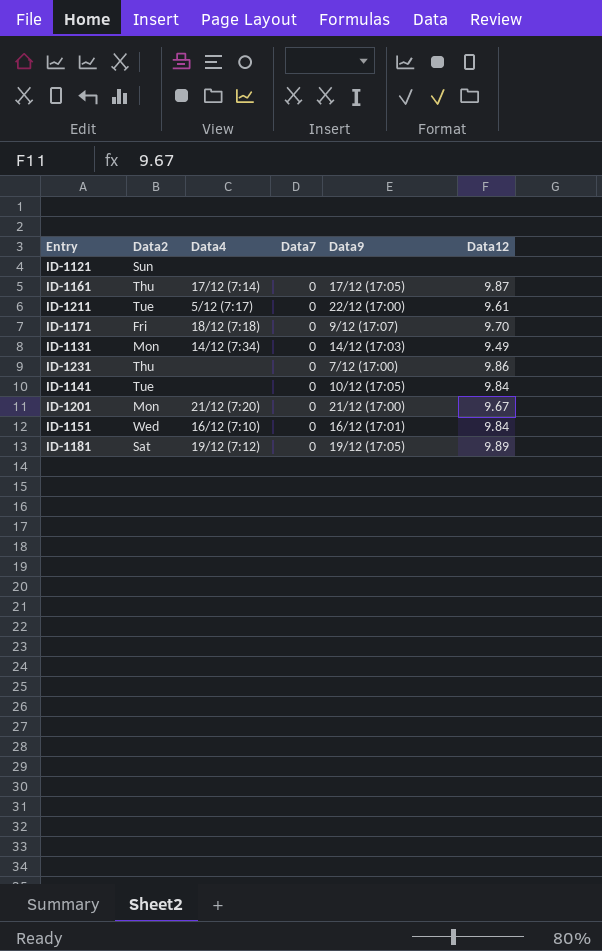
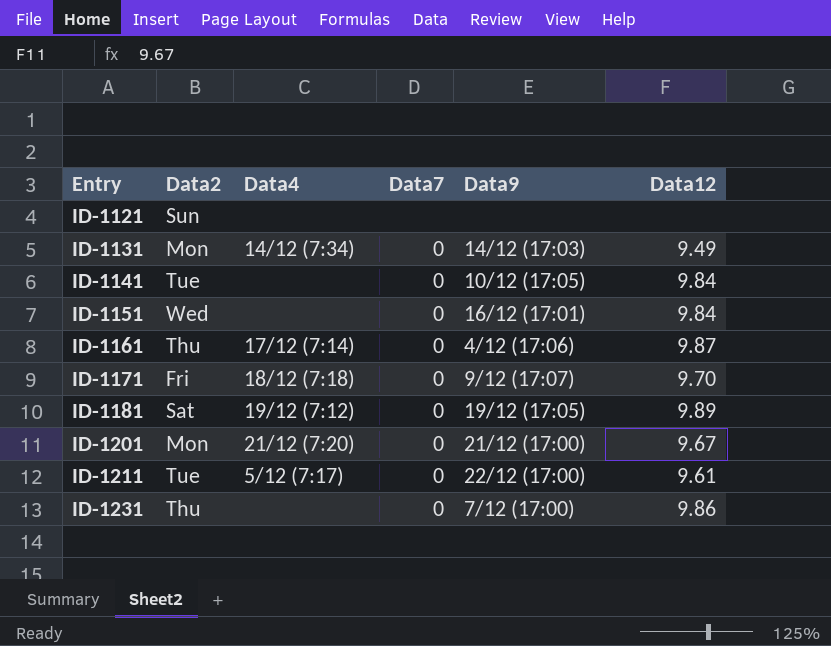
row order: none -> Entry ascending
ID-1151 | Data4: 16/12 (7:10) -> none
ID-1161 | Data9: 17/12 (17:05) -> 4/12 (17:06)

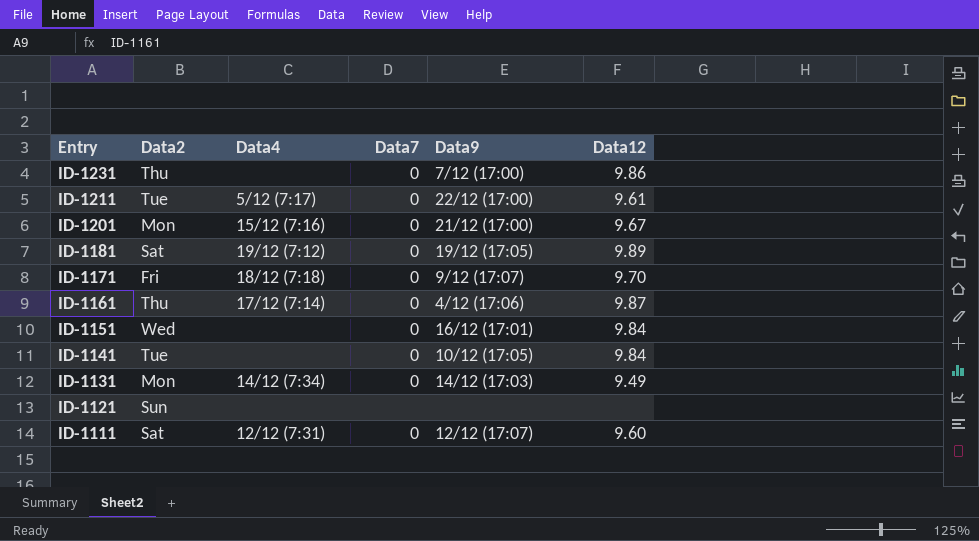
row order: Entry ascending -> Entry descending
ID-1201 | Data4: 21/12 (7:20) -> 15/12 (7:16)
row ID-1111: none -> Sat | 12/12 (7:31) | 0 | 12/12 (17:07) | 9.60

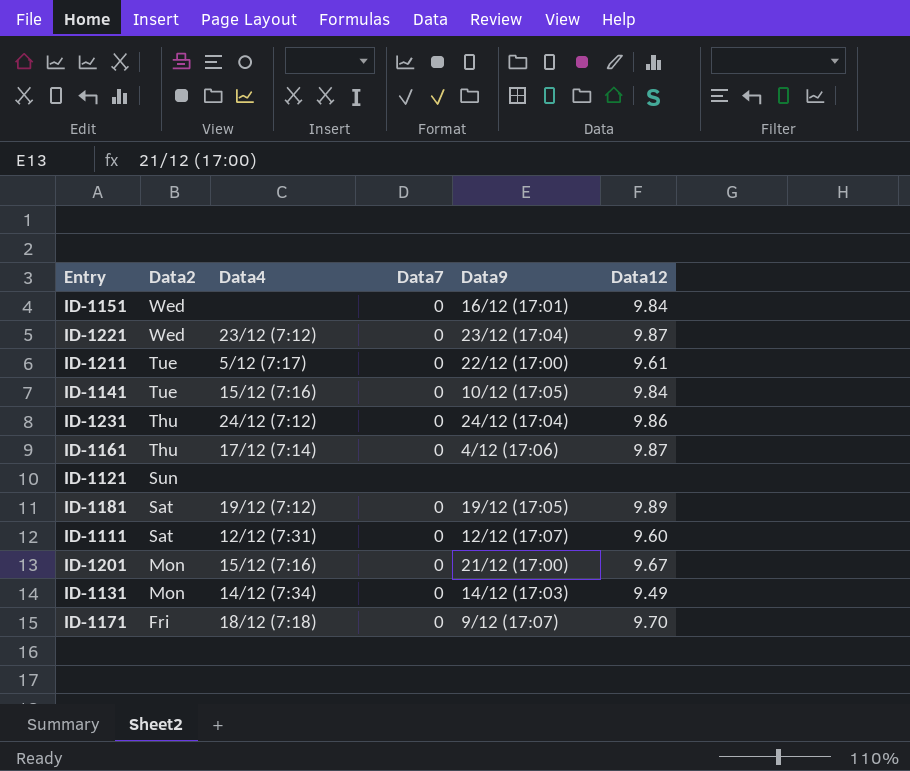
row order: Entry descending -> Data2 descending
row ID-1221: none -> Wed | 23/12 (7:12) | 0 | 23/12 (17:04) | 9.87
ID-1141 | Data4: none -> 15/12 (7:16)
ID-1231 | Data4: none -> 24/12 (7:12)
ID-1231 | Data9: 7/12 (17:00) -> 24/12 (17:04)

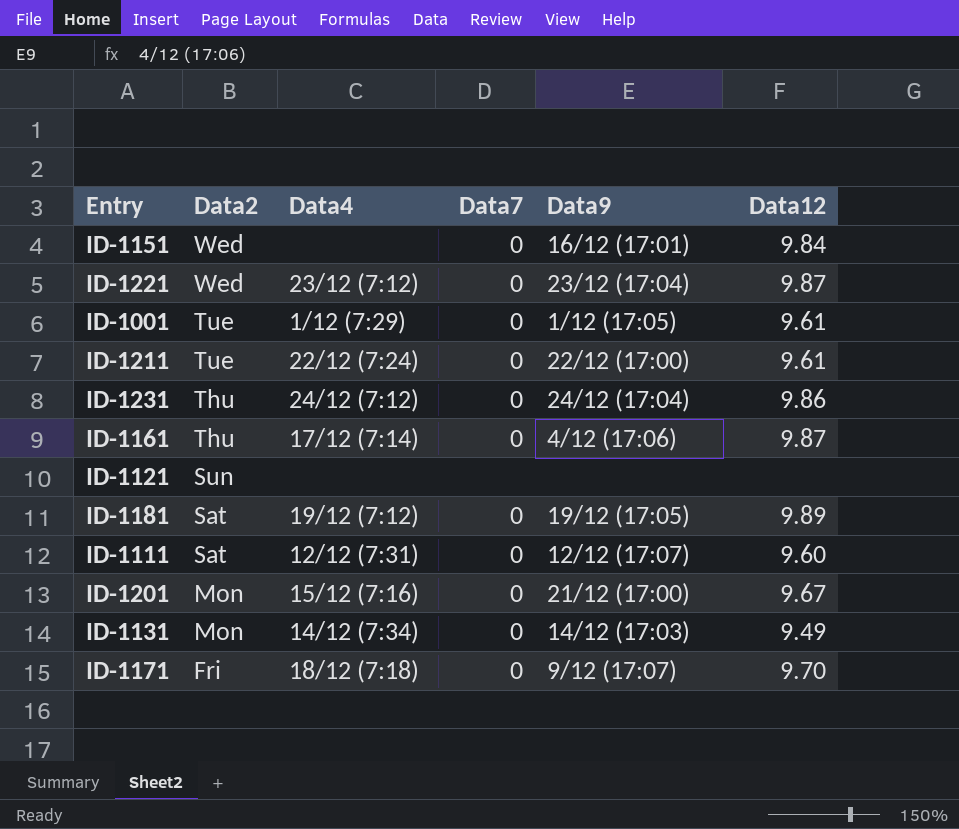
row ID-1141: Tue | 15/12 (7:16) | 0 | 10/12 (17:05) | 9.84 -> none
row ID-1001: none -> Tue | 1/12 (7:29) | 0 | 1/12 (17:05) | 9.61
ID-1211 | Data4: 5/12 (7:17) -> 22/12 (7:24)

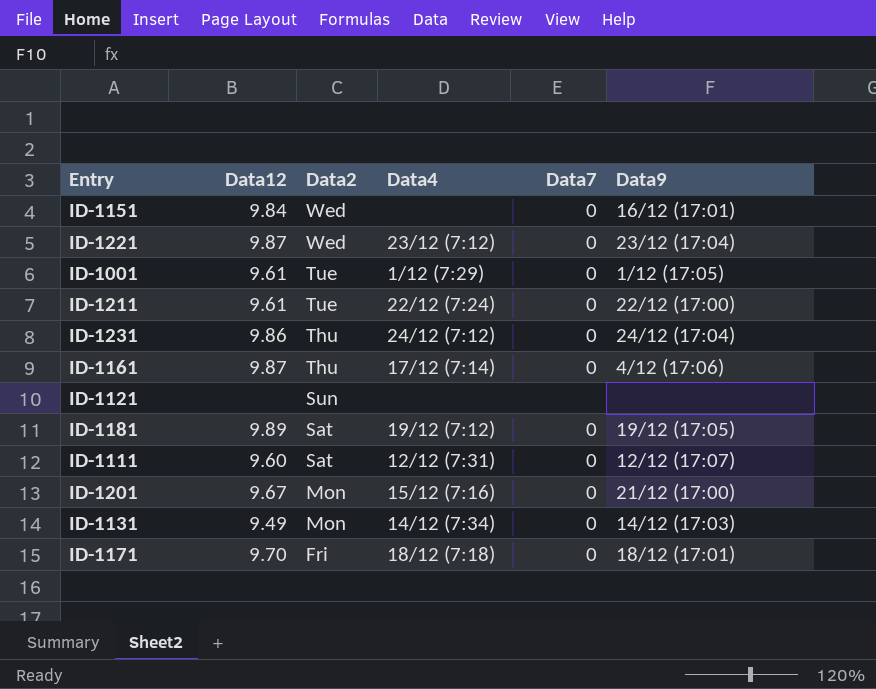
column Data12 | position: 6 -> 2
ID-1171 | Data9: 9/12 (17:07) -> 18/12 (17:01)

